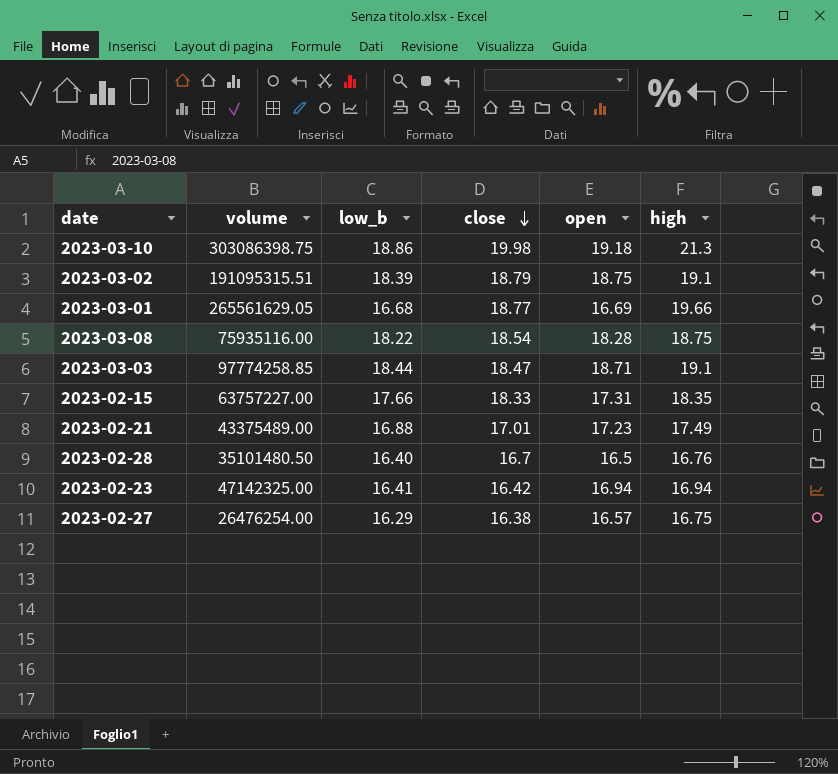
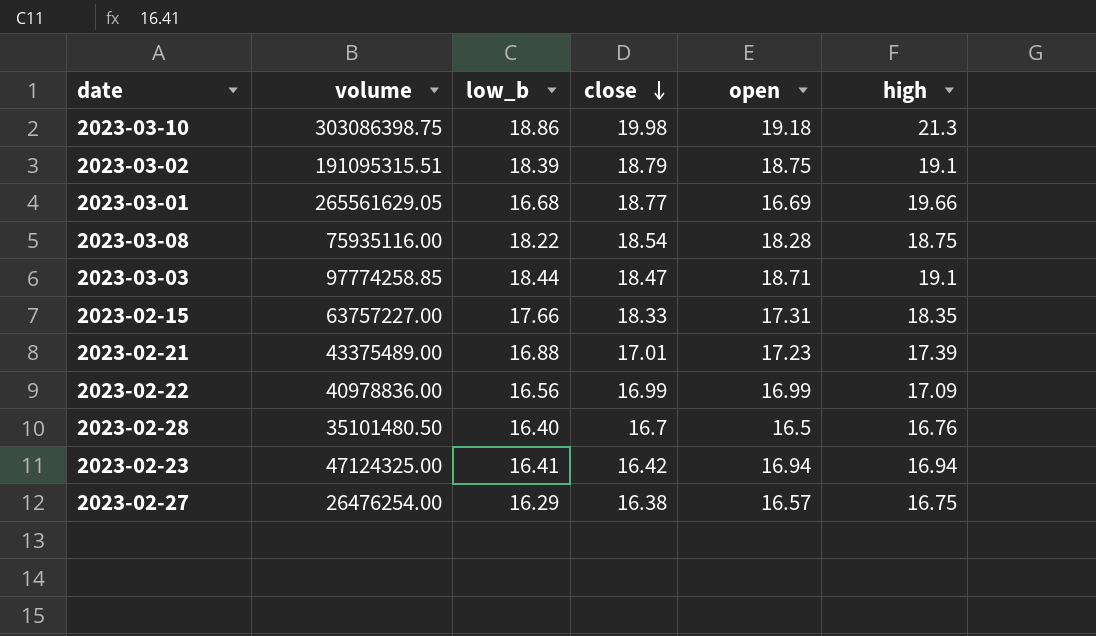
2023-02-21 | high: 17.49 -> 17.39
row 2023-02-22: none -> 40978836.00 | 16.56 | 16.99 | 16.99 | 17.09
2023-02-23 | volume: 47142325.00 -> 47124325.00

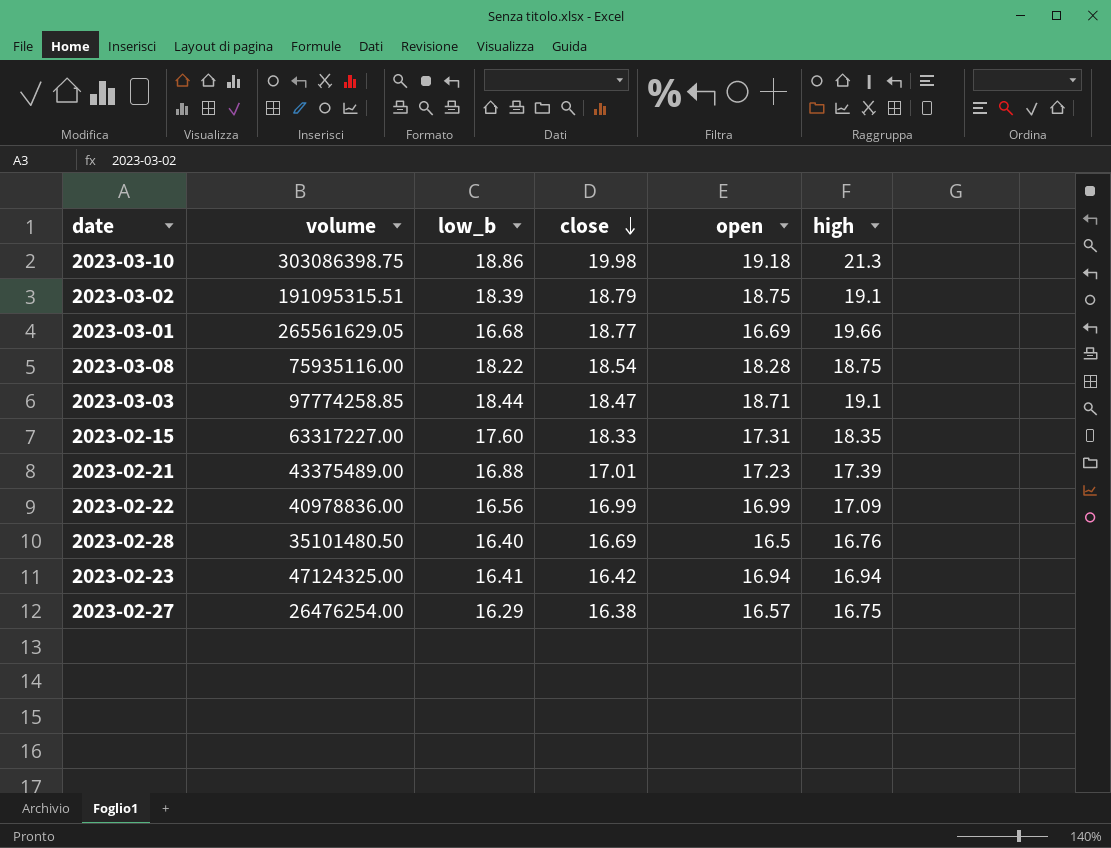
2023-02-15 | volume: 63757227.00 -> 63317227.00
2023-02-15 | low_b: 17.66 -> 17.60
2023-02-28 | close: 16.7 -> 16.69

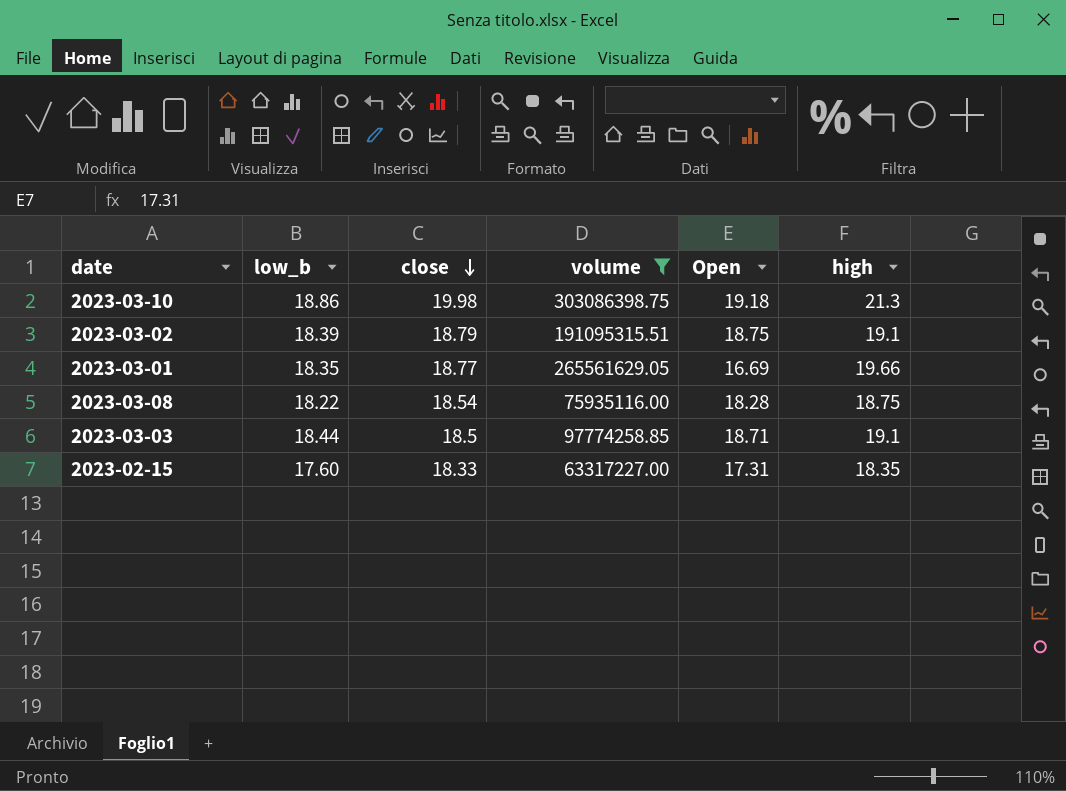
filter: none -> volume >= 63317227.00
column volume | position: 2 -> 4
column name: open -> Open
2023-03-01 | low_b: 16.68 -> 18.35
2023-03-03 | close: 18.47 -> 18.5

